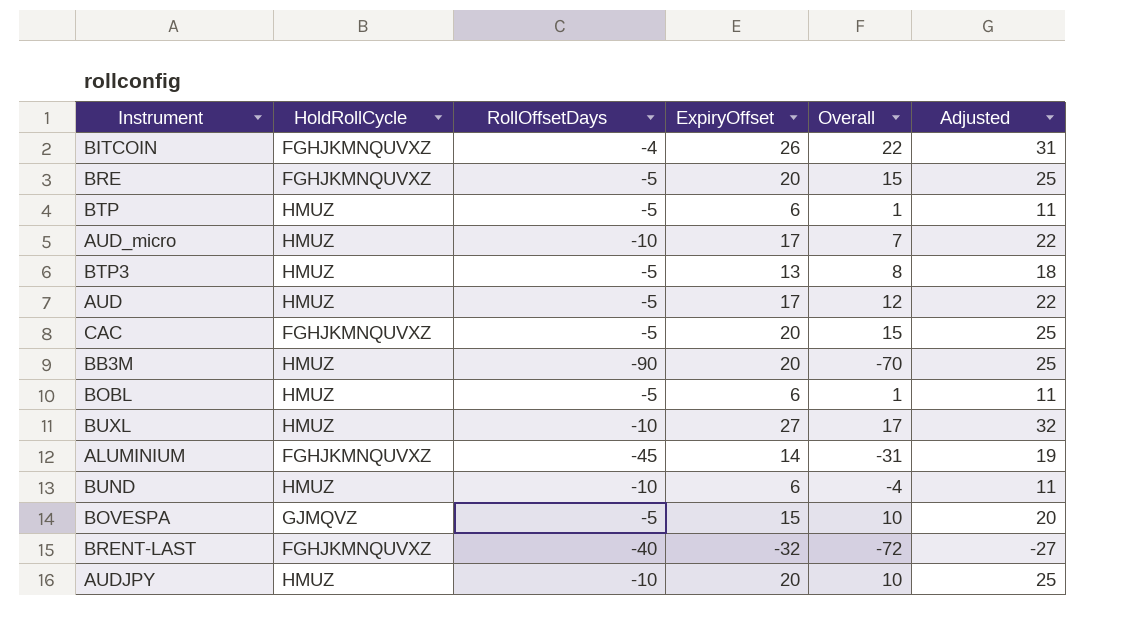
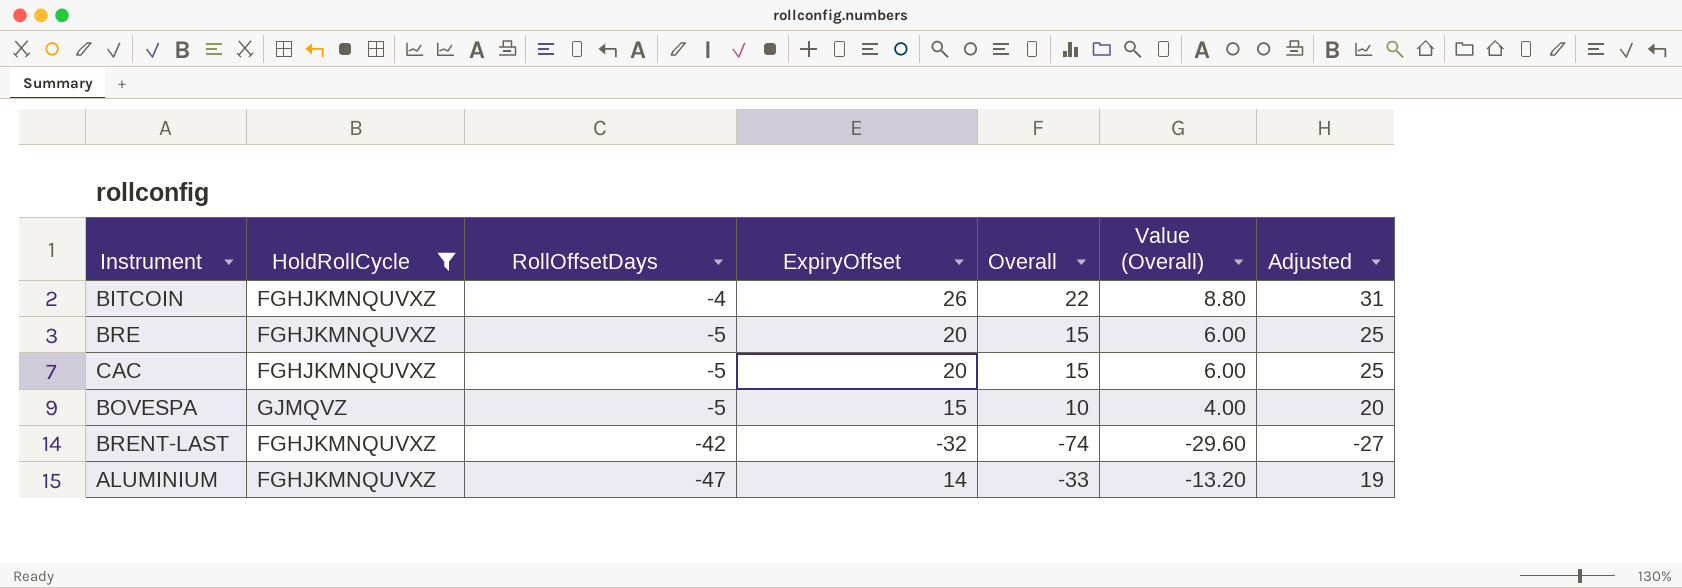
filter: none -> HoldRollCycle != HMUZ
row order: none -> RollOffsetDays descending
column Value (Overall) | formula: none -> [Overall] * 0.4
BRENT-LAST | RollOffsetDays: -40 -> -42
BRENT-LAST | Overall: -72 -> -74
ALUMINIUM | RollOffsetDays: -45 -> -47
ALUMINIUM | Overall: -31 -> -33

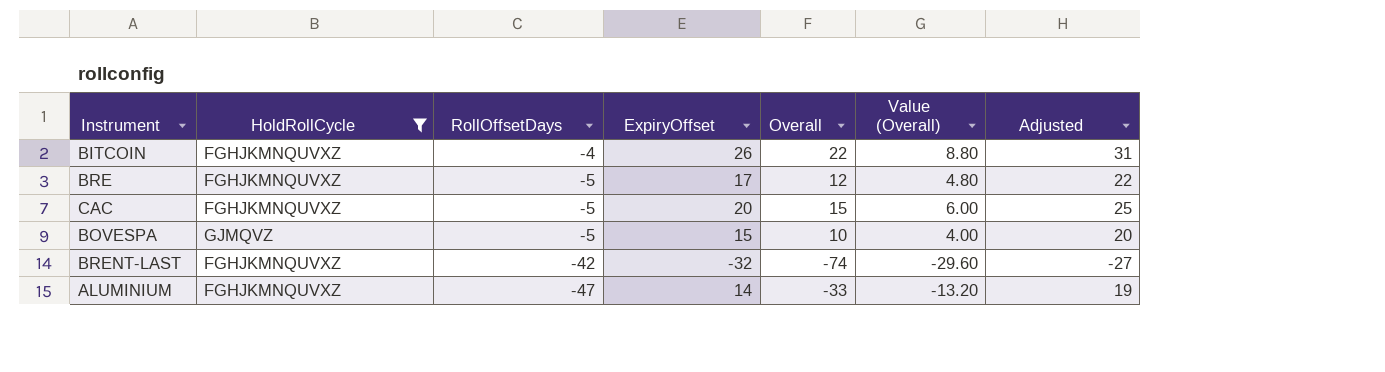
BRE | ExpiryOffset: 20 -> 17
BRE | Overall: 15 -> 12
BRE | Value (Overall): 6.00 -> 4.80
BRE | Adjusted: 25 -> 22

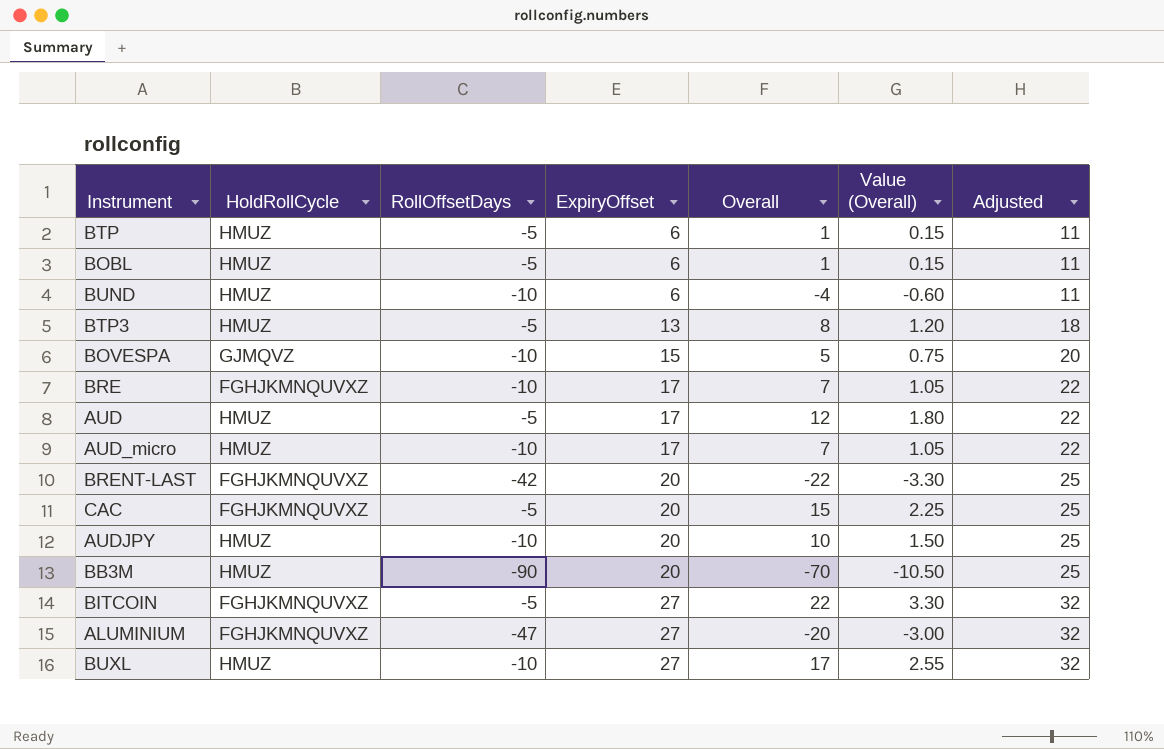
filter: HoldRollCycle != HMUZ -> none
row order: RollOffsetDays descending -> ExpiryOffset ascending
column Value (Overall) | formula: [Overall] * 0.4 -> [Overall] * 0.15
BOVESPA | RollOffsetDays: -5 -> -10
BOVESPA | Overall: 10 -> 5
BRE | RollOffsetDays: -5 -> -10
BRE | Overall: 12 -> 7
BRENT-LAST | ExpiryOffset: -32 -> 20
BRENT-LAST | Overall: -74 -> -22
BRENT-LAST | Adjusted: -27 -> 25
BITCOIN | RollOffsetDays: -4 -> -5
BITCOIN | ExpiryOffset: 26 -> 27
BITCOIN | Adjusted: 31 -> 32
ALUMINIUM | ExpiryOffset: 14 -> 27
ALUMINIUM | Overall: -33 -> -20
ALUMINIUM | Adjusted: 19 -> 32

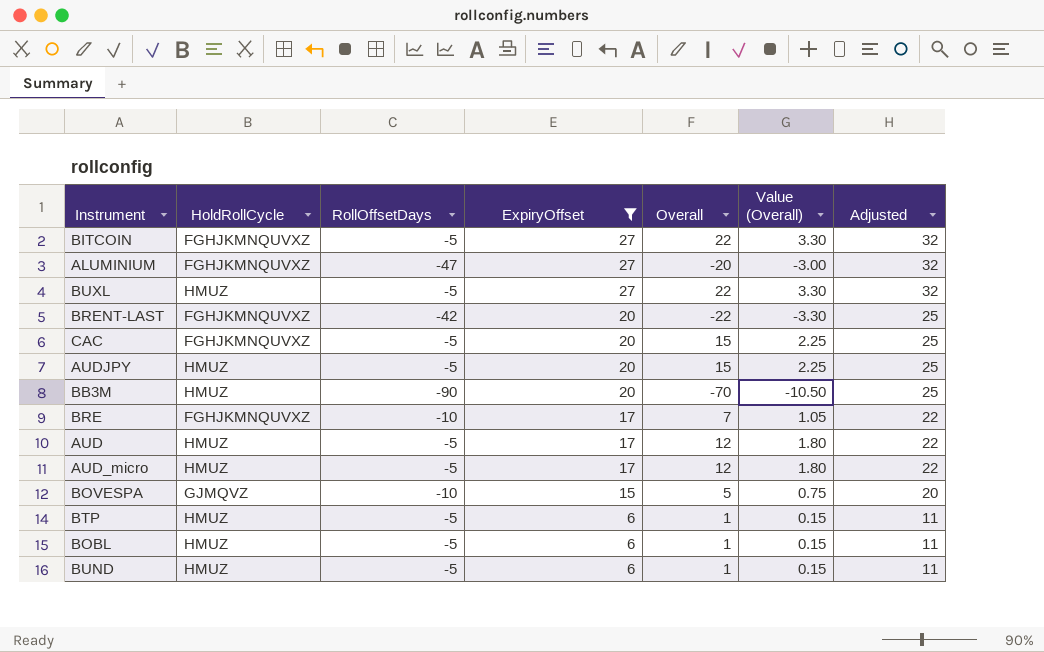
filter: none -> ExpiryOffset != 13
row order: ExpiryOffset ascending -> ExpiryOffset descending
BUXL | RollOffsetDays: -10 -> -5
BUXL | Overall: 17 -> 22
BUXL | Value (Overall): 2.55 -> 3.30
AUDJPY | RollOffsetDays: -10 -> -5
AUDJPY | Overall: 10 -> 15
AUDJPY | Value (Overall): 1.50 -> 2.25
AUD_micro | RollOffsetDays: -10 -> -5
AUD_micro | Overall: 7 -> 12
AUD_micro | Value (Overall): 1.05 -> 1.80
BUND | RollOffsetDays: -10 -> -5
BUND | Overall: -4 -> 1
BUND | Value (Overall): -0.60 -> 0.15

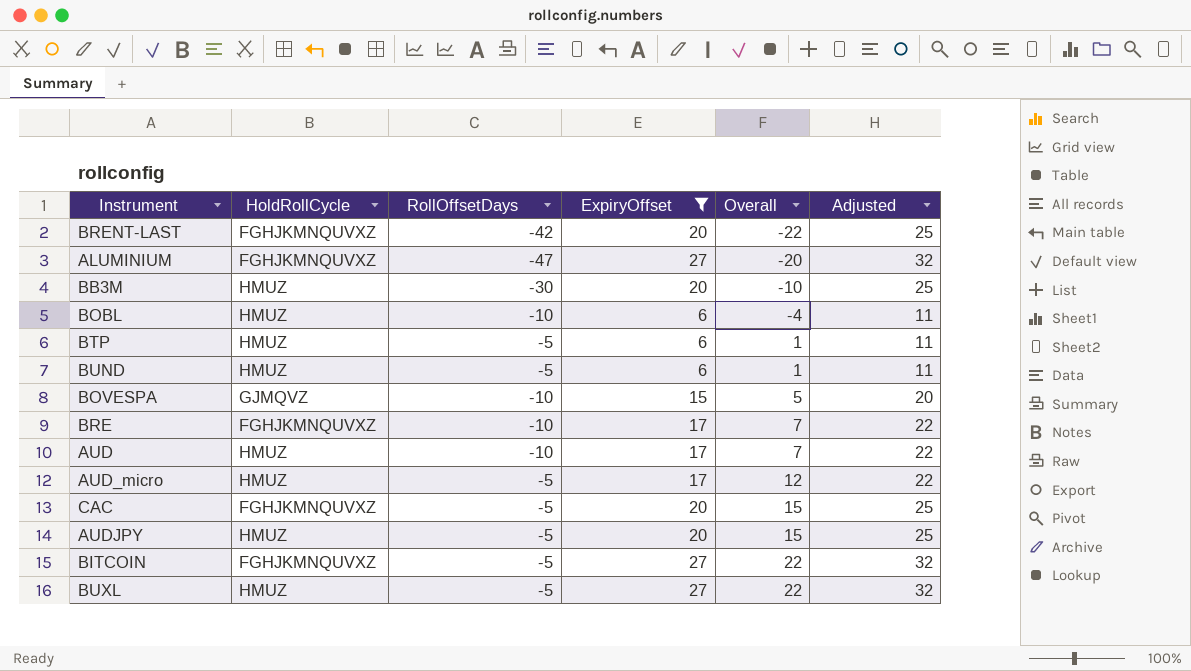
row order: ExpiryOffset descending -> Overall ascending
column Value (Overall) | formula: [Overall] * 0.15 -> none
BB3M | RollOffsetDays: -90 -> -30
BB3M | Overall: -70 -> -10
BOBL | RollOffsetDays: -5 -> -10
BOBL | Overall: 1 -> -4
AUD | RollOffsetDays: -5 -> -10
AUD | Overall: 12 -> 7

